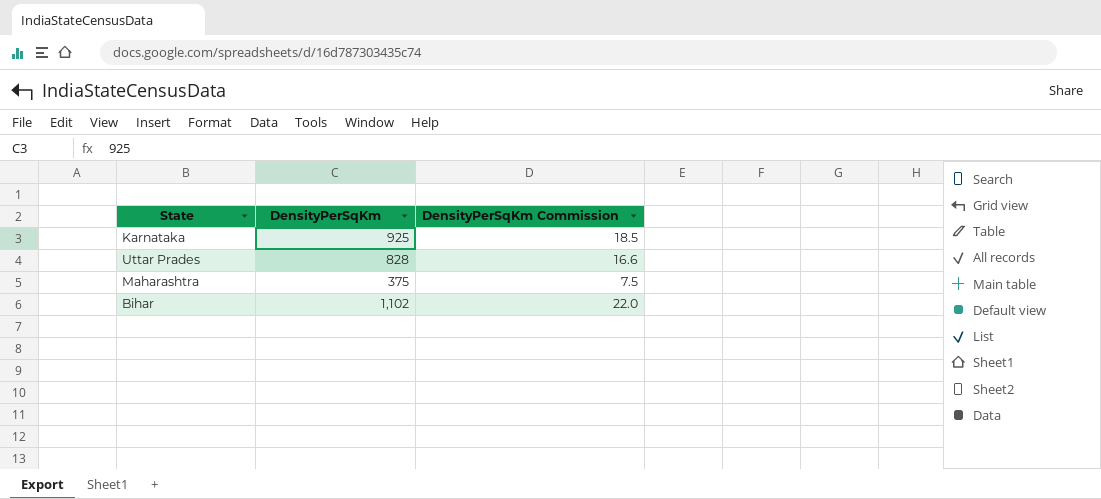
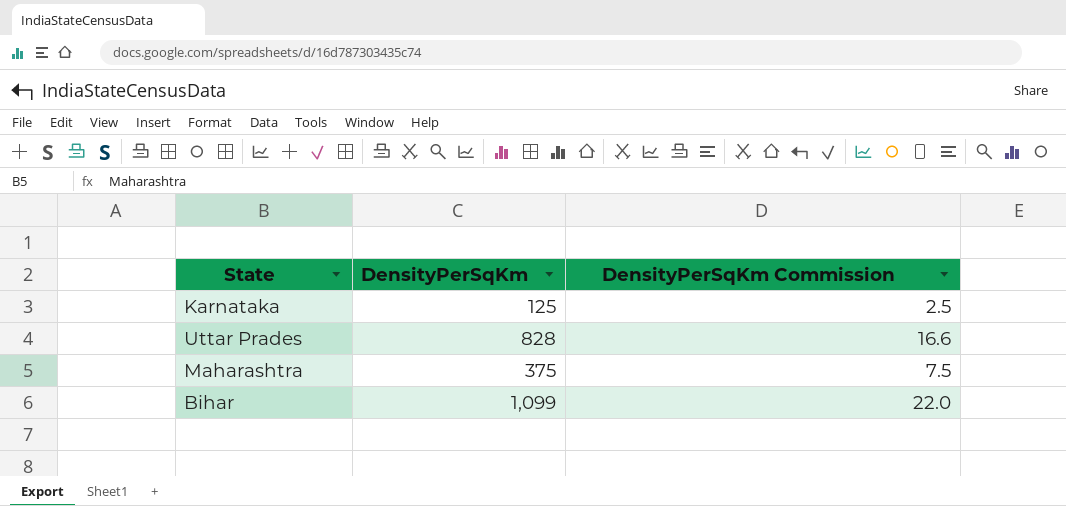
Karnataka | DensityPerSqKm: 925 -> 125
Karnataka | DensityPerSqKm Commission: 18.5 -> 2.5
Bihar | DensityPerSqKm: 1,102 -> 1,099

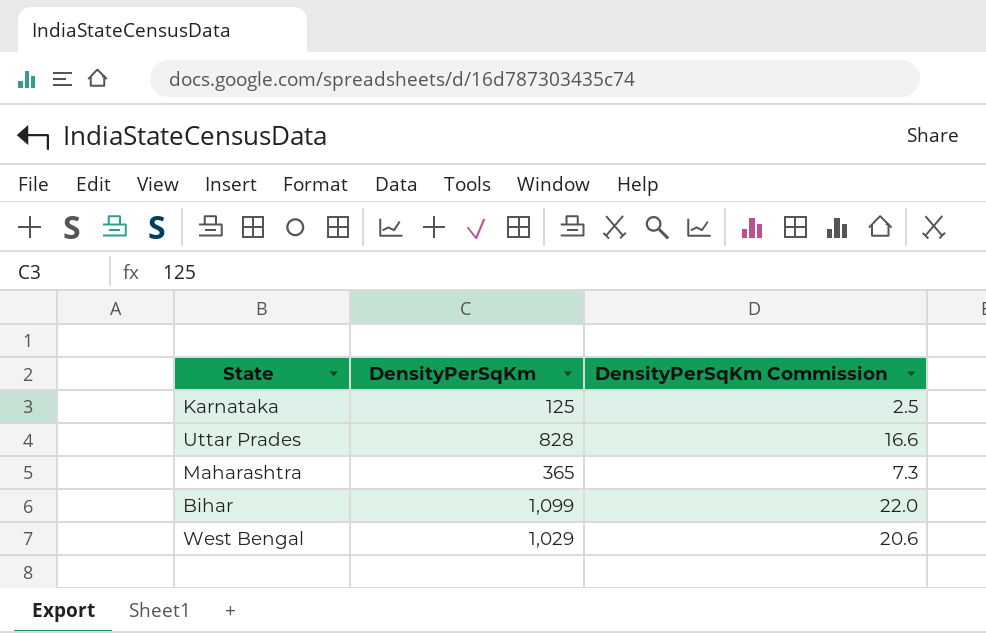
Maharashtra | DensityPerSqKm: 375 -> 365
Maharashtra | DensityPerSqKm Commission: 7.5 -> 7.3
row West Bengal: none -> 1,029 | 20.6

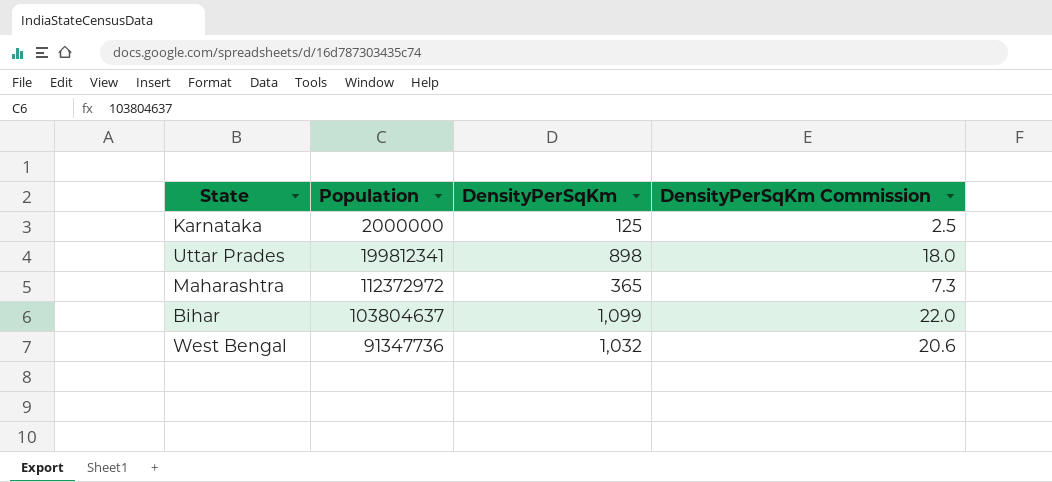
column Population | position: none -> 2
Uttar Prades | DensityPerSqKm: 828 -> 898
Uttar Prades | DensityPerSqKm Commission: 16.6 -> 18.0
West Bengal | DensityPerSqKm: 1,029 -> 1,032

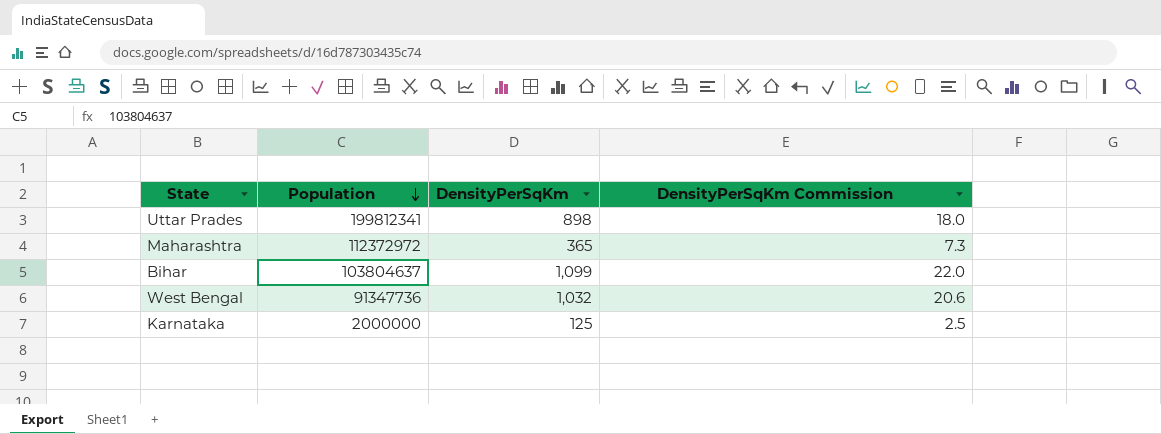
row order: none -> Population descending

